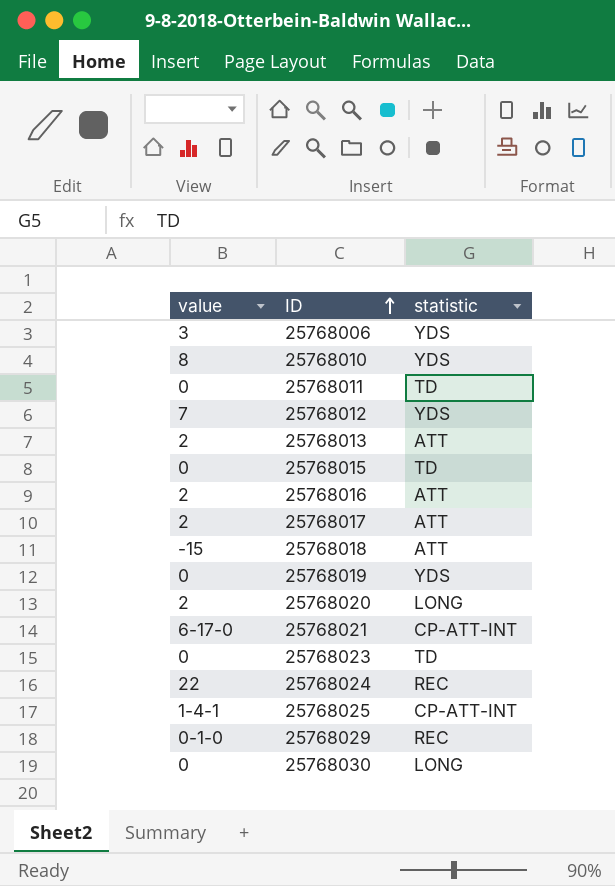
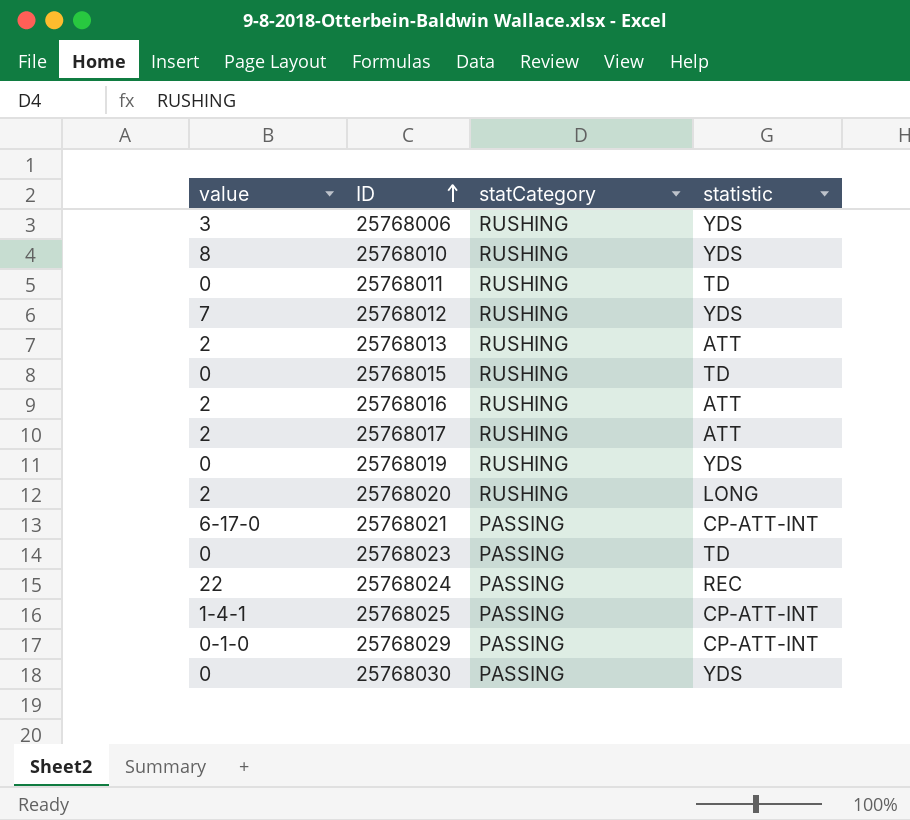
column statCategory | position: none -> 3
row 25768018: -15 | ATT -> none
25768029 | statistic: REC -> CP-ATT-INT
25768030 | statistic: LONG -> YDS

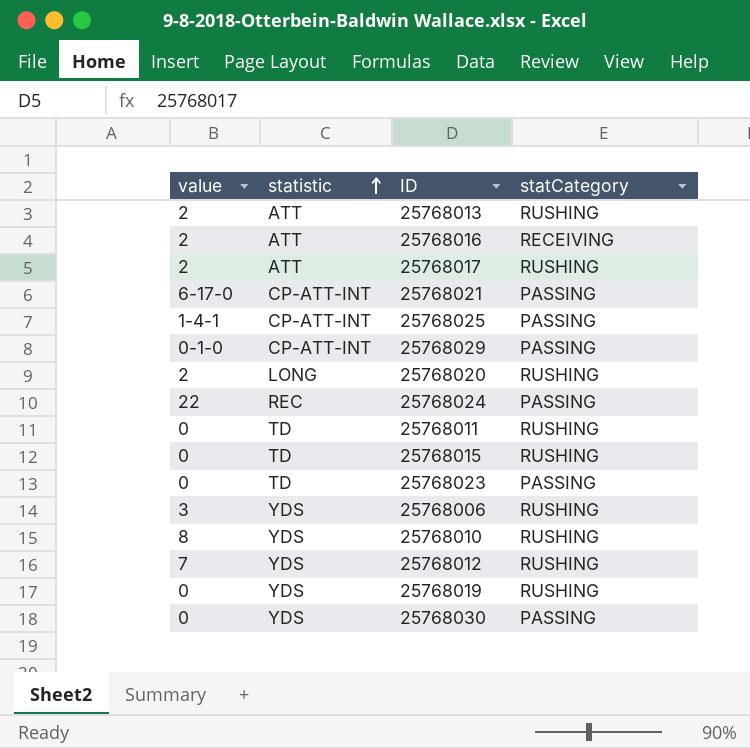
row order: ID ascending -> statistic ascending
column statistic | position: 4 -> 2
25768016 | statCategory: RUSHING -> RECEIVING

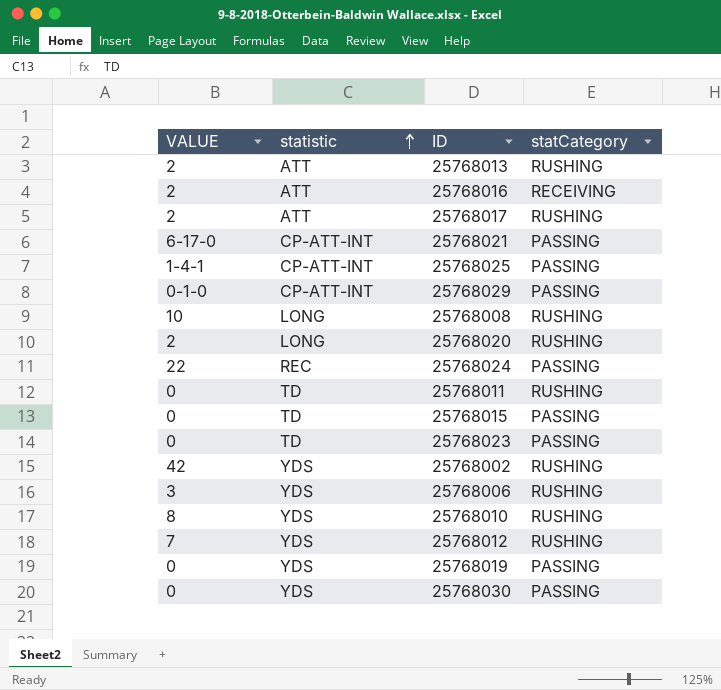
column name: value -> VALUE
row 25768008: none -> 10 | LONG | RUSHING
25768015 | statCategory: RUSHING -> PASSING
row 25768002: none -> 42 | YDS | RUSHING
25768019 | statCategory: RUSHING -> PASSING

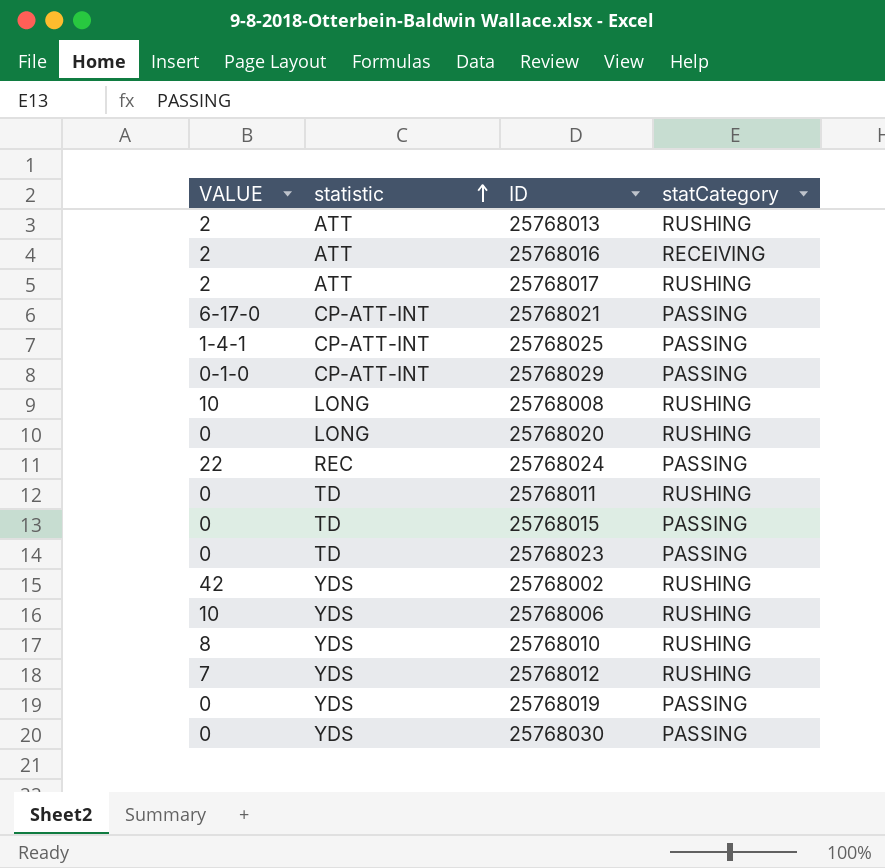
25768020 | VALUE: 2 -> 0
25768006 | VALUE: 3 -> 10

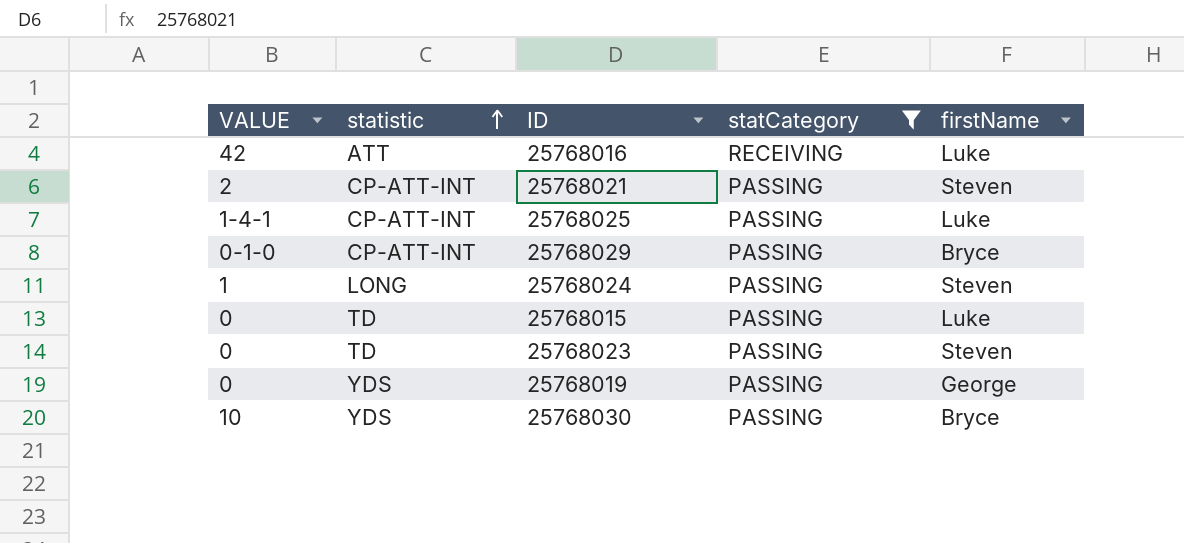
filter: none -> statCategory != RUSHING
column firstName | position: none -> 5
25768016 | VALUE: 2 -> 42
25768021 | VALUE: 6-17-0 -> 2
25768024 | VALUE: 22 -> 1
25768024 | statistic: REC -> LONG
25768030 | VALUE: 0 -> 10

